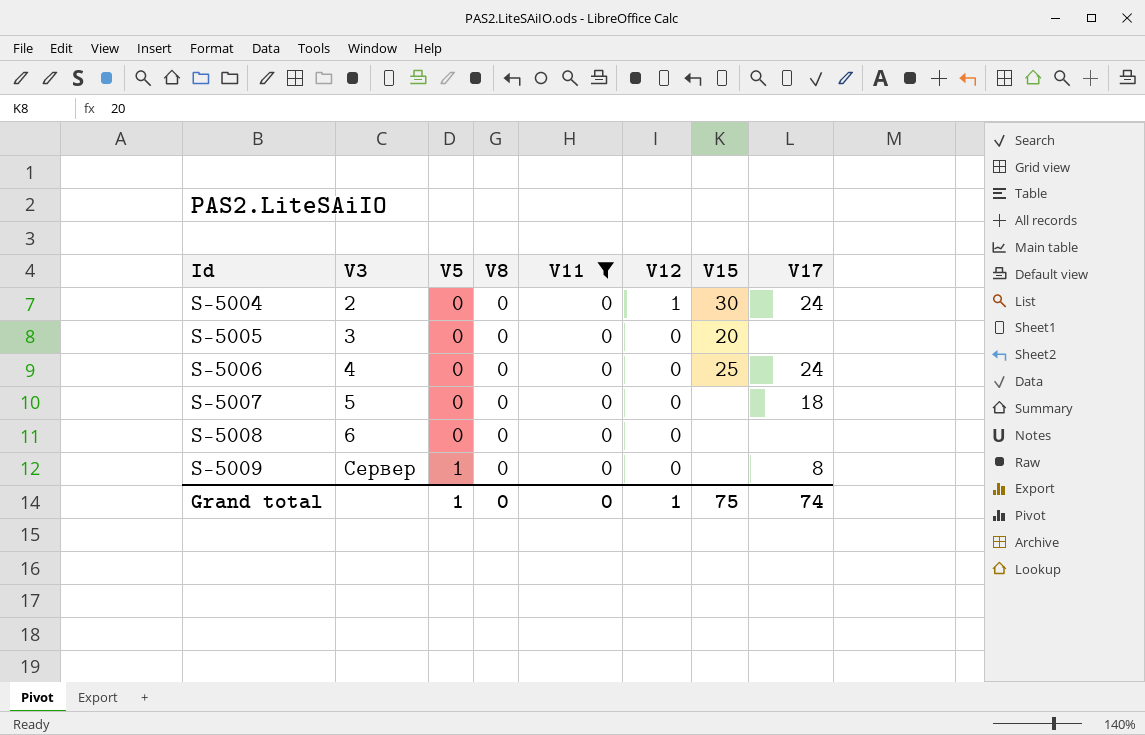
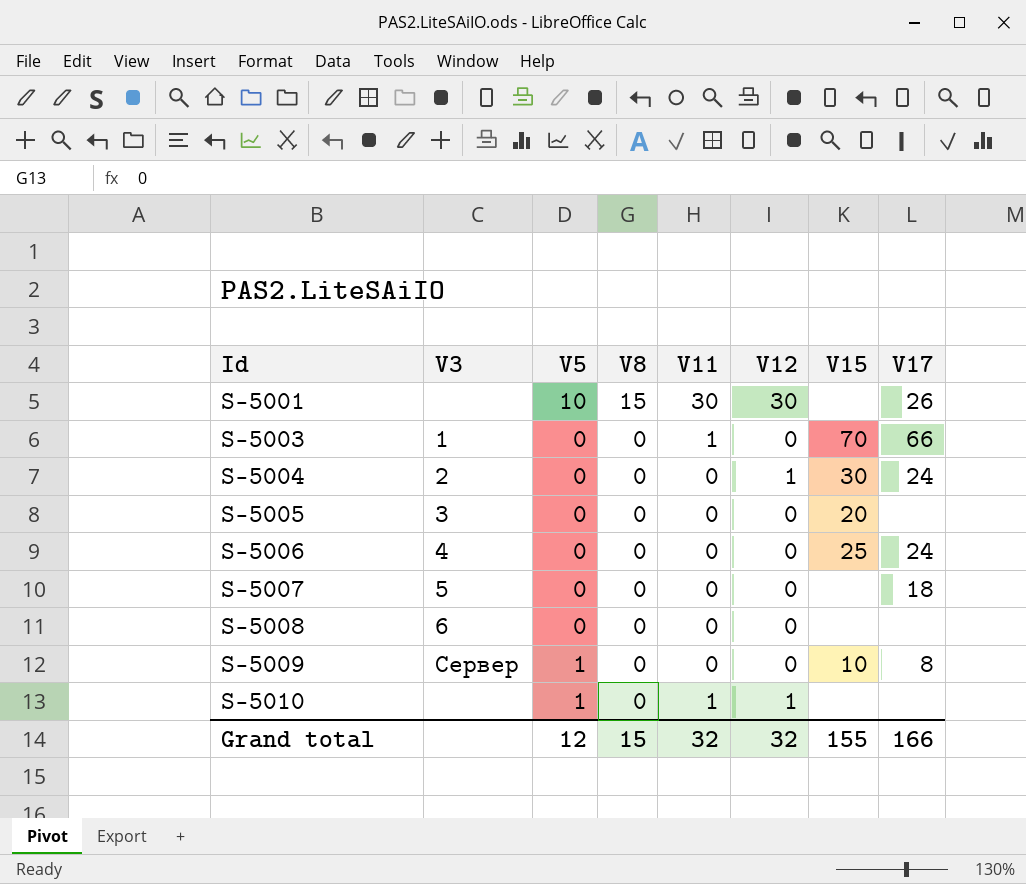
filter: V11 = 0 -> none
S-5009 | V15: none -> 10
Grand total | V5: 1 -> 12
Grand total | V8: 0 -> 15
Grand total | V11: 0 -> 32
Grand total | V12: 1 -> 32
Grand total | V15: 75 -> 155
Grand total | V17: 74 -> 166

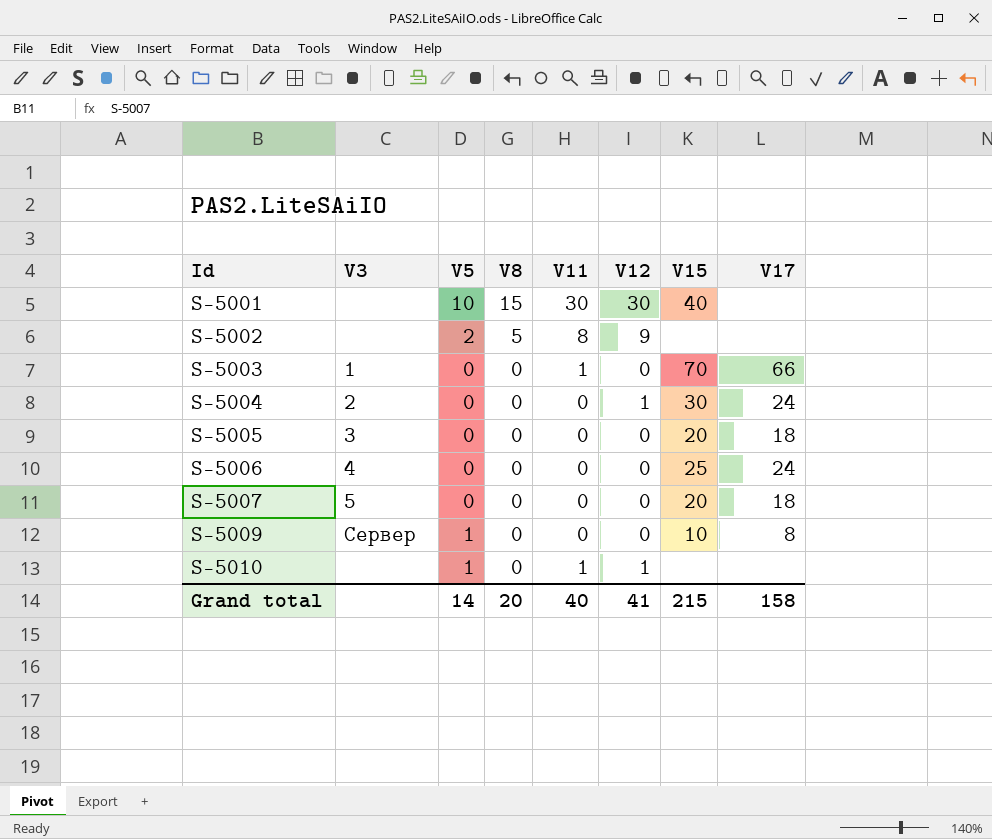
row S-5008: 6 | 0 | 0 | 0 | 0 | none | none -> none
S-5001 | V15: none -> 40
S-5001 | V17: 26 -> none
row S-5002: none -> none | 2 | 5 | 8 | 9 | none | none
S-5005 | V17: none -> 18
S-5007 | V15: none -> 20
Grand total | V5: 12 -> 14
Grand total | V8: 15 -> 20
Grand total | V11: 32 -> 40
Grand total | V12: 32 -> 41
Grand total | V15: 155 -> 215
Grand total | V17: 166 -> 158

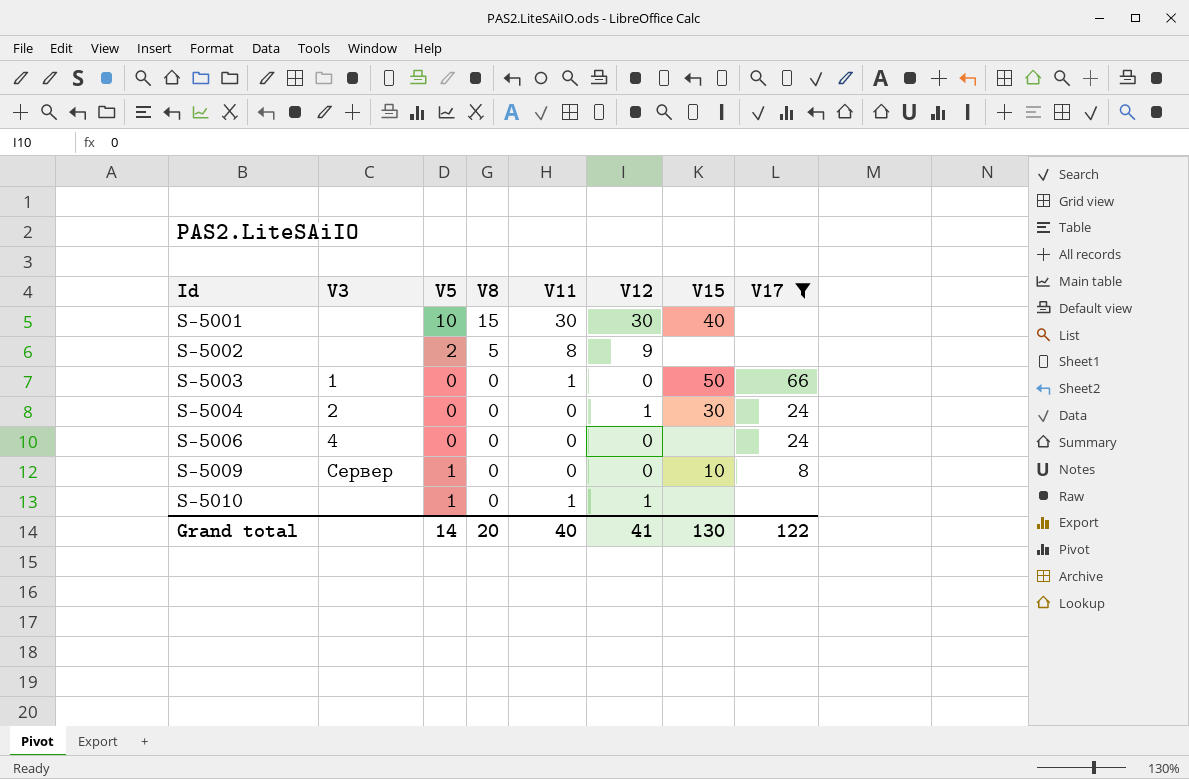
filter: none -> V17 != 18
S-5003 | V15: 70 -> 50
S-5006 | V15: 25 -> none
Grand total | V15: 215 -> 130
Grand total | V17: 158 -> 122

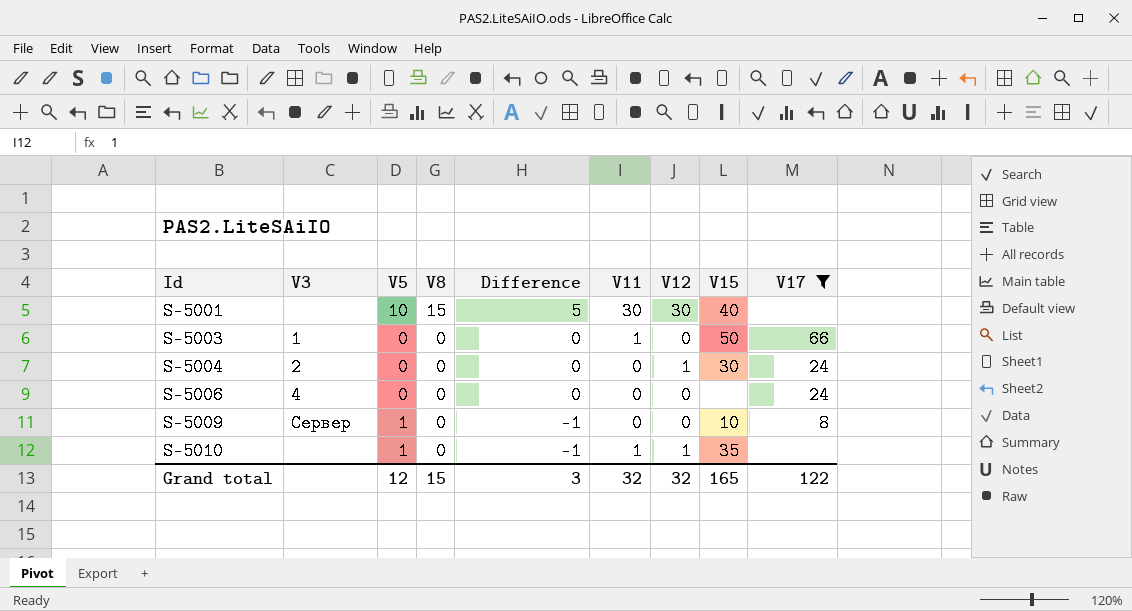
column Difference | formula: none -> [V8] - [V5]
row S-5002: none | 2 | 5 | 8 | 9 | none | none -> none
S-5010 | V15: none -> 35
Grand total | V5: 14 -> 12
Grand total | V8: 20 -> 15
Grand total | V11: 40 -> 32
Grand total | V12: 41 -> 32
Grand total | V15: 130 -> 165

